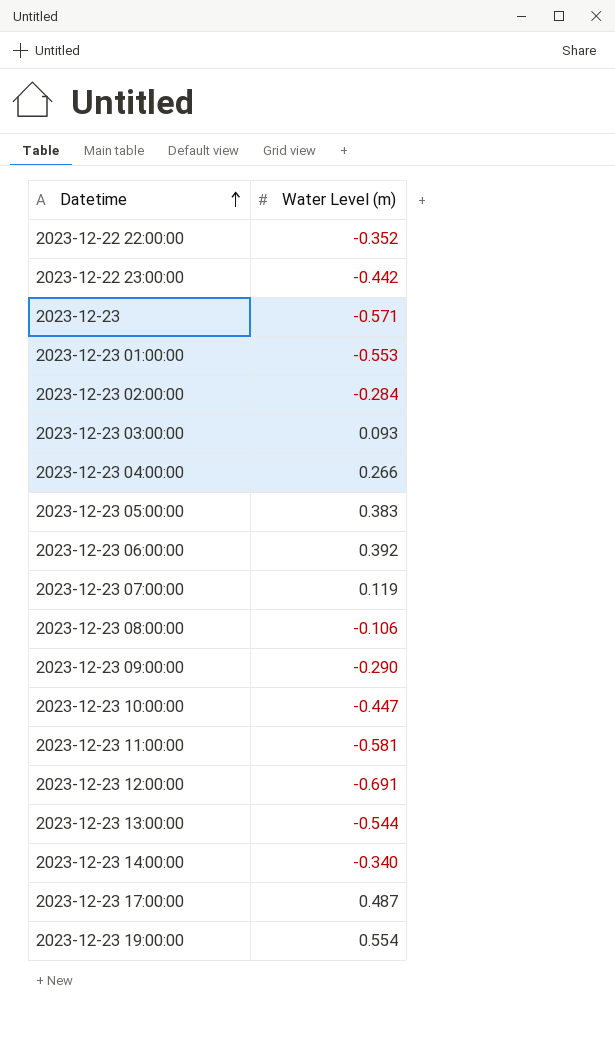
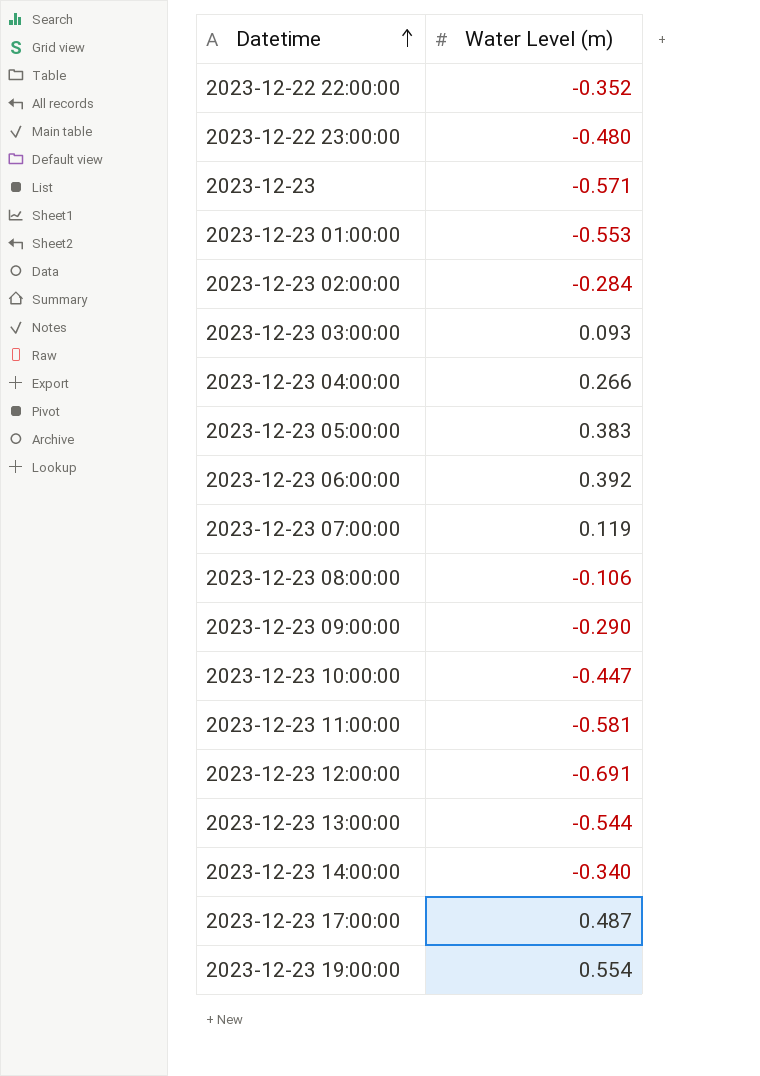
2023-12-22 23:00:00 | Water Level (m): -0.442 -> -0.480

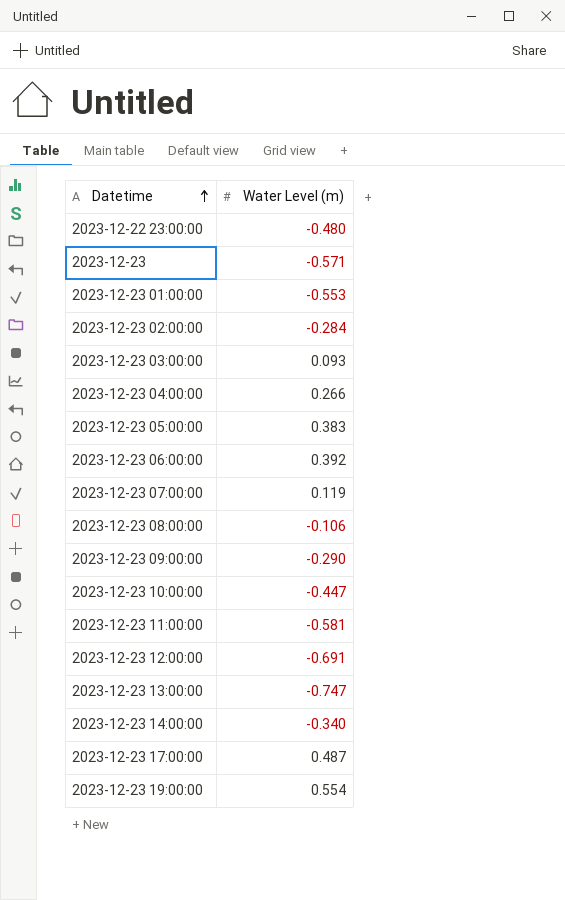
row 2023-12-22 22:00:00: -0.352 -> none
2023-12-23 13:00:00 | Water Level (m): -0.544 -> -0.747

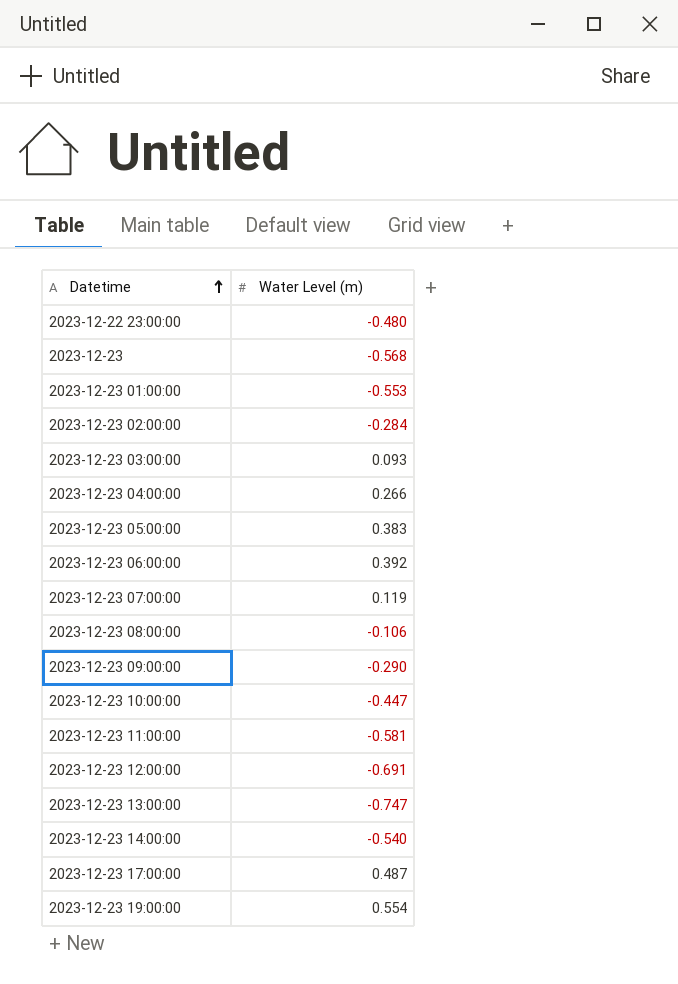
2023-12-23 | Water Level (m): -0.571 -> -0.568
2023-12-23 14:00:00 | Water Level (m): -0.340 -> -0.540

